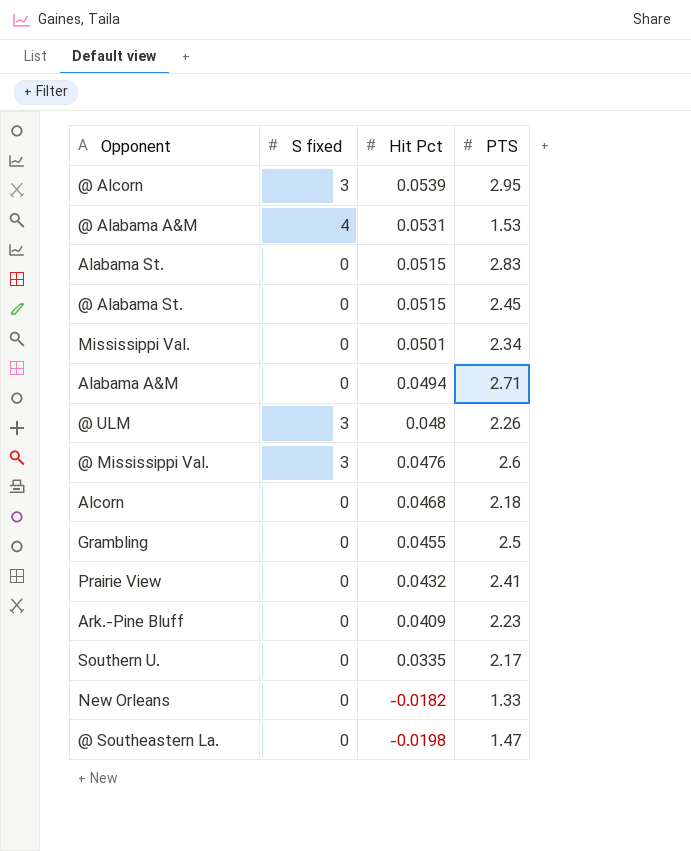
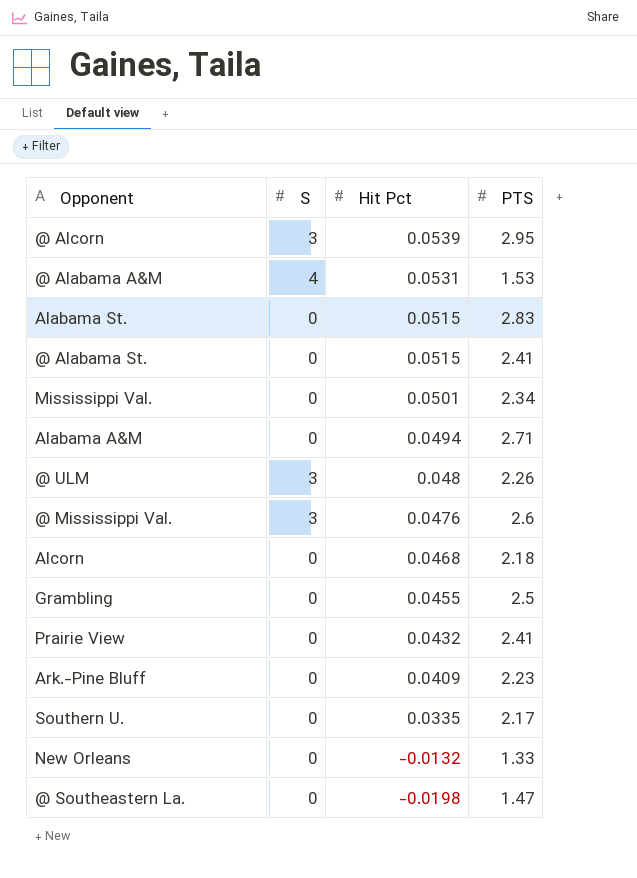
column name: S fixed -> S
@ Alabama St. | PTS: 2.45 -> 2.41
New Orleans | Hit Pct: -0.0182 -> -0.0132

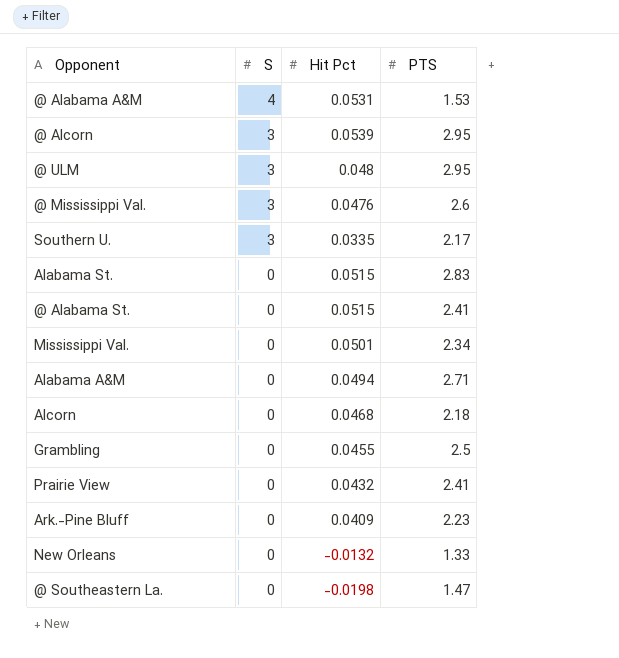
row order: Hit Pct descending -> S descending
@ ULM | PTS: 2.26 -> 2.95
Southern U. | S: 0 -> 3

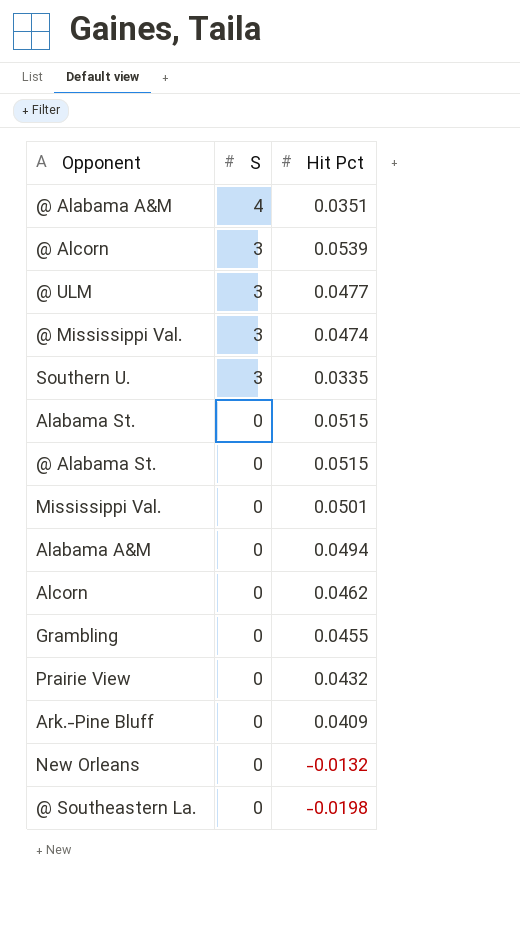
column PTS | position: 4 -> none
@ Alabama A&M | Hit Pct: 0.0531 -> 0.0351
@ ULM | Hit Pct: 0.048 -> 0.0477
@ Mississippi Val. | Hit Pct: 0.0476 -> 0.0474
Alcorn | Hit Pct: 0.0468 -> 0.0462

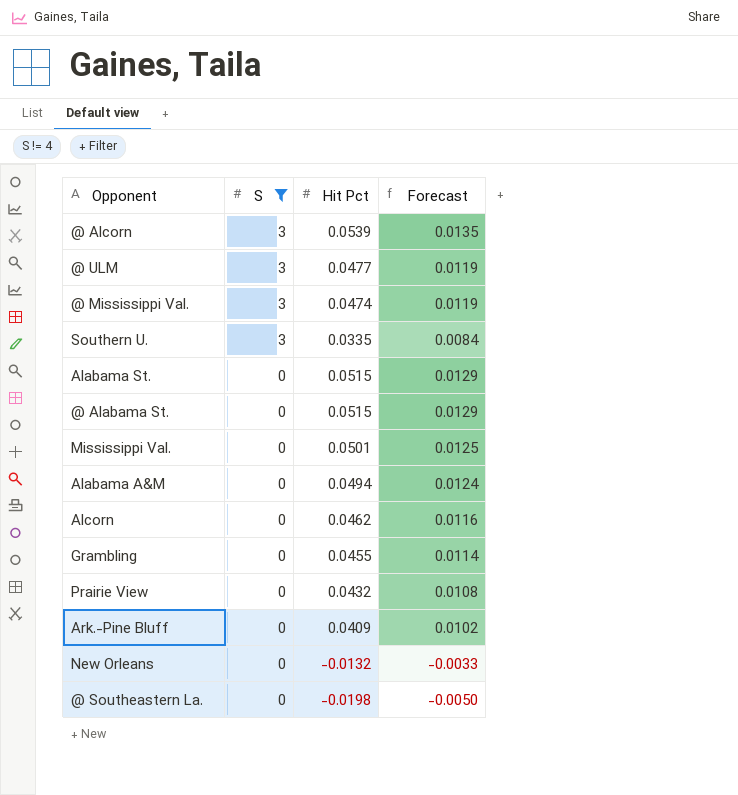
filter: none -> S != 4
column Forecast | formula: none -> [Hit Pct] * 0.25

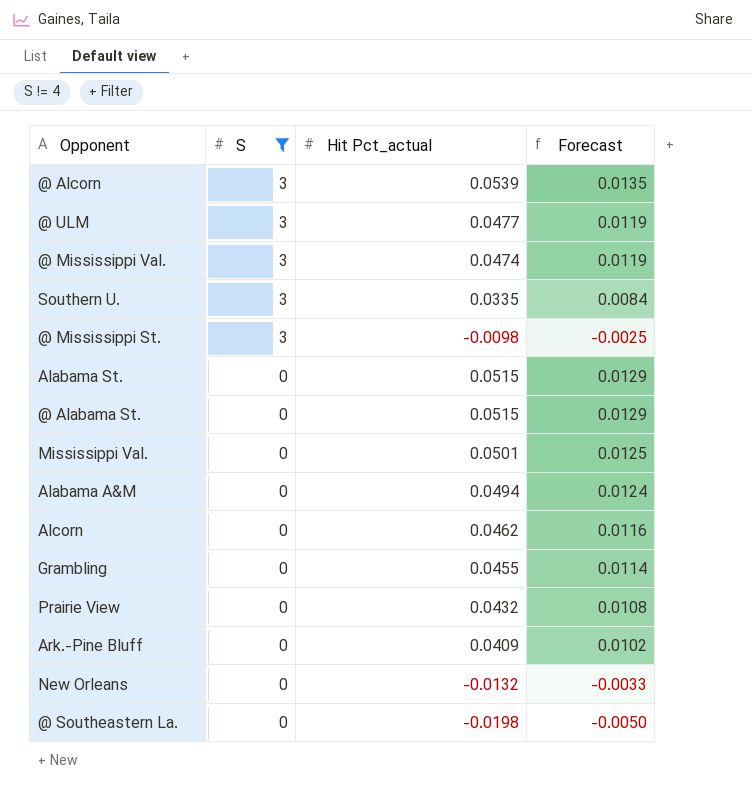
column name: Hit Pct -> Hit Pct_actual
row @ Mississippi St.: none -> 3 | -0.0098 | -0.0025

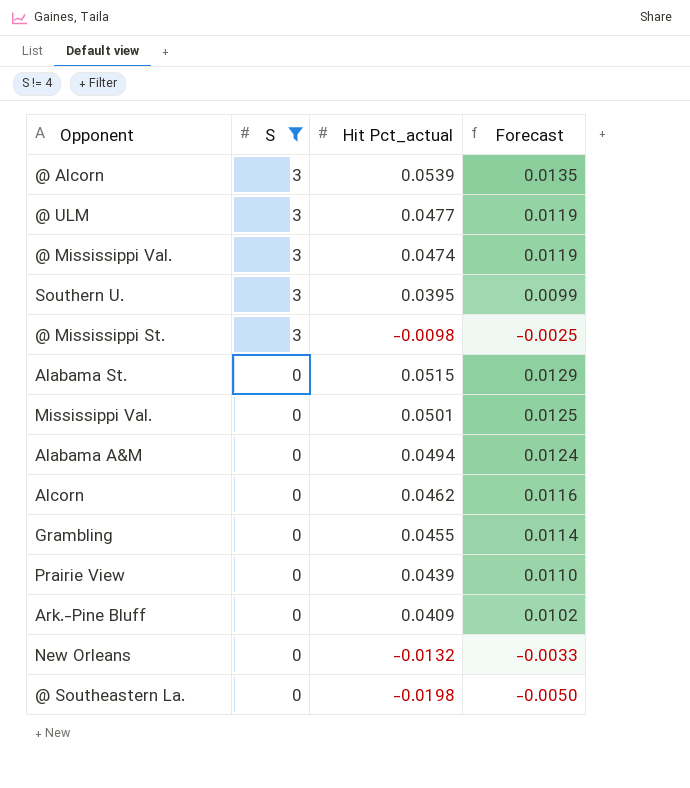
row @ Alabama St.: 0 | 0.0515 | 0.0129 -> none
Southern U. | Hit Pct_actual: 0.0335 -> 0.0395
Southern U. | Forecast: 0.0084 -> 0.0099
Prairie View | Hit Pct_actual: 0.0432 -> 0.0439
Prairie View | Forecast: 0.0108 -> 0.0110

